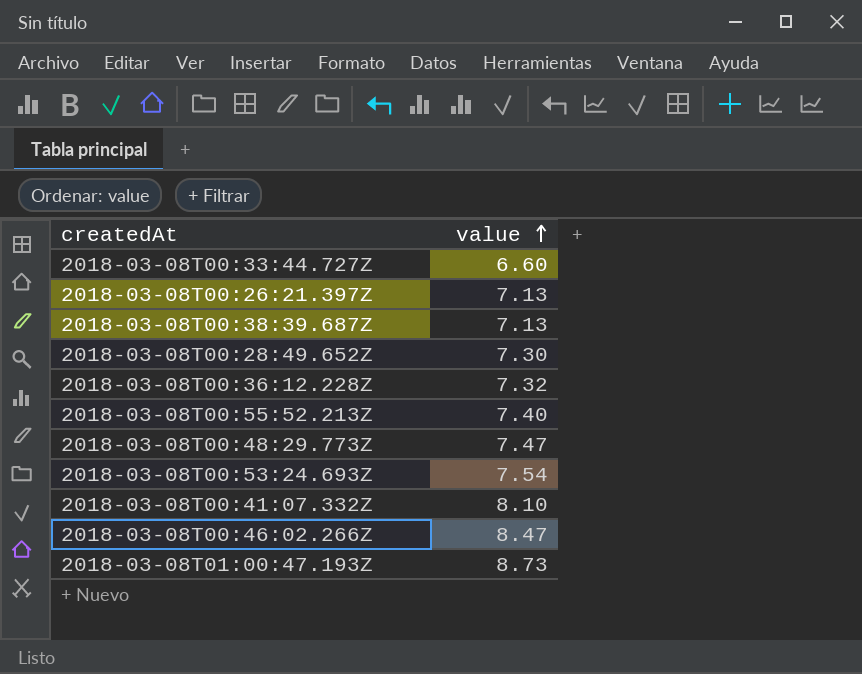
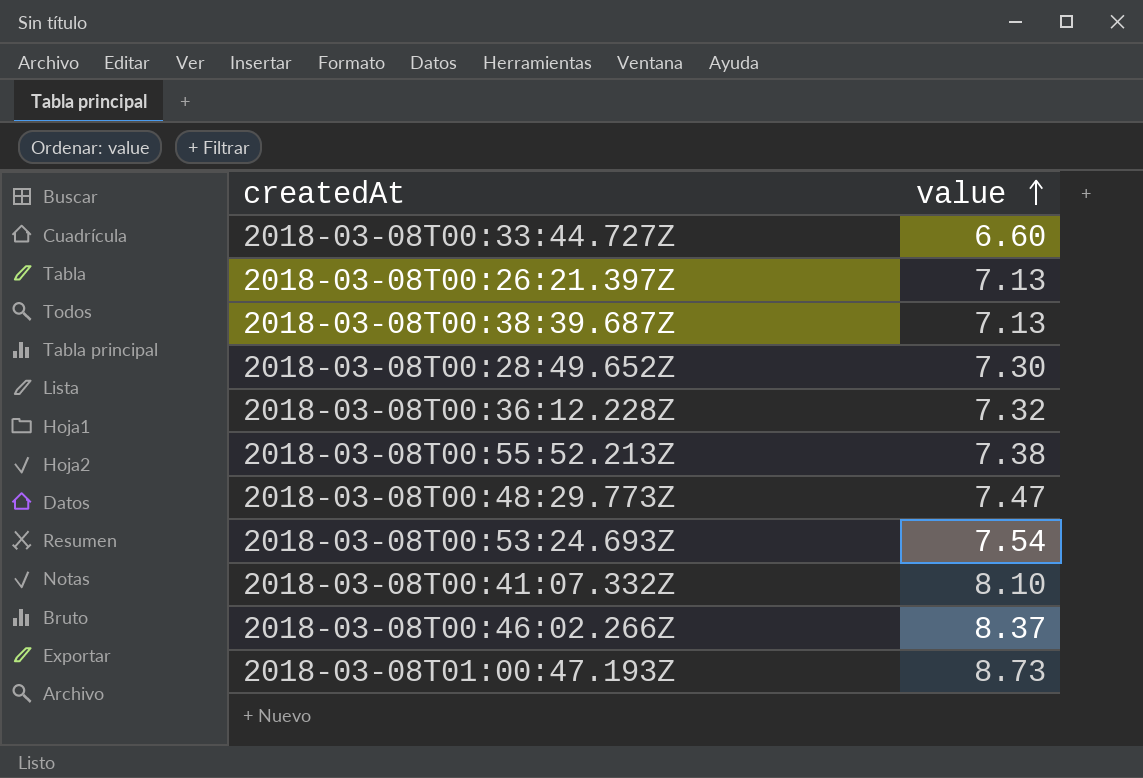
2018-03-08T00:55:52.213Z | value: 7.40 -> 7.38
2018-03-08T00:46:02.266Z | value: 8.47 -> 8.37

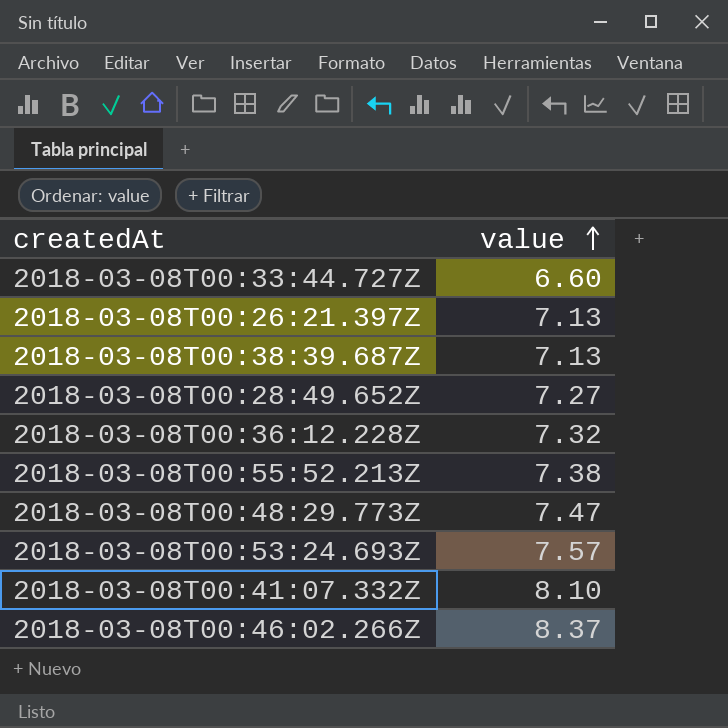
row 2018-03-08T01:00:47.193Z: 8.73 -> none
2018-03-08T00:28:49.652Z | value: 7.30 -> 7.27
2018-03-08T00:53:24.693Z | value: 7.54 -> 7.57

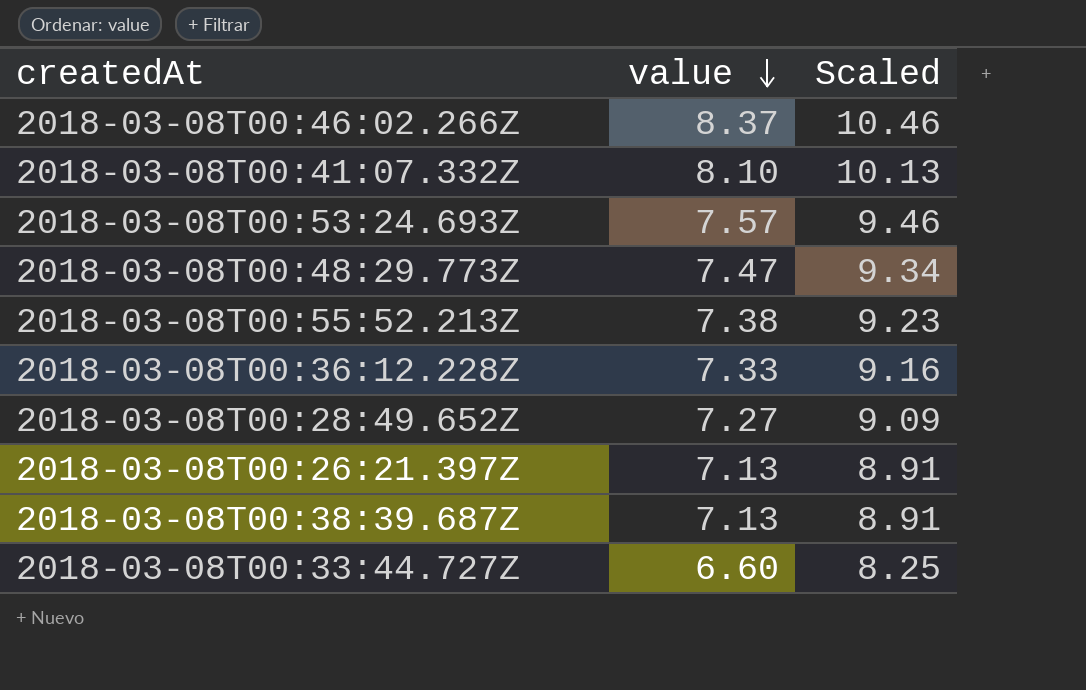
row order: value ascending -> value descending
column Scaled | formula: none -> [value] * 1.25
2018-03-08T00:36:12.228Z | value: 7.32 -> 7.33

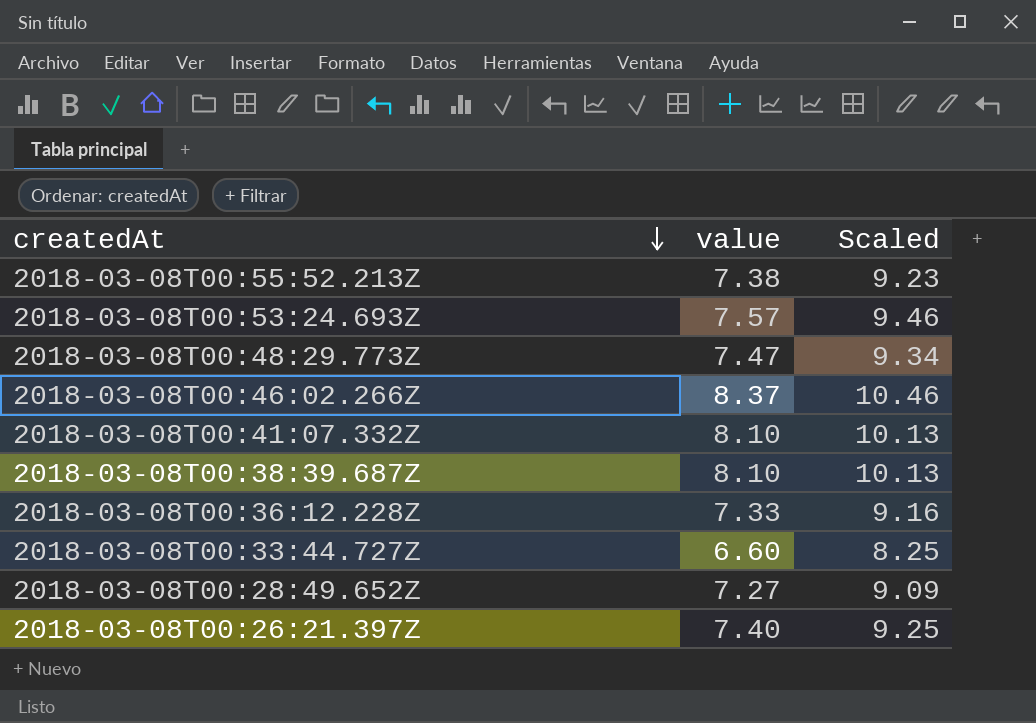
row order: value descending -> createdAt descending
2018-03-08T00:38:39.687Z | value: 7.13 -> 8.10
2018-03-08T00:38:39.687Z | Scaled: 8.91 -> 10.13
2018-03-08T00:26:21.397Z | value: 7.13 -> 7.40
2018-03-08T00:26:21.397Z | Scaled: 8.91 -> 9.25

